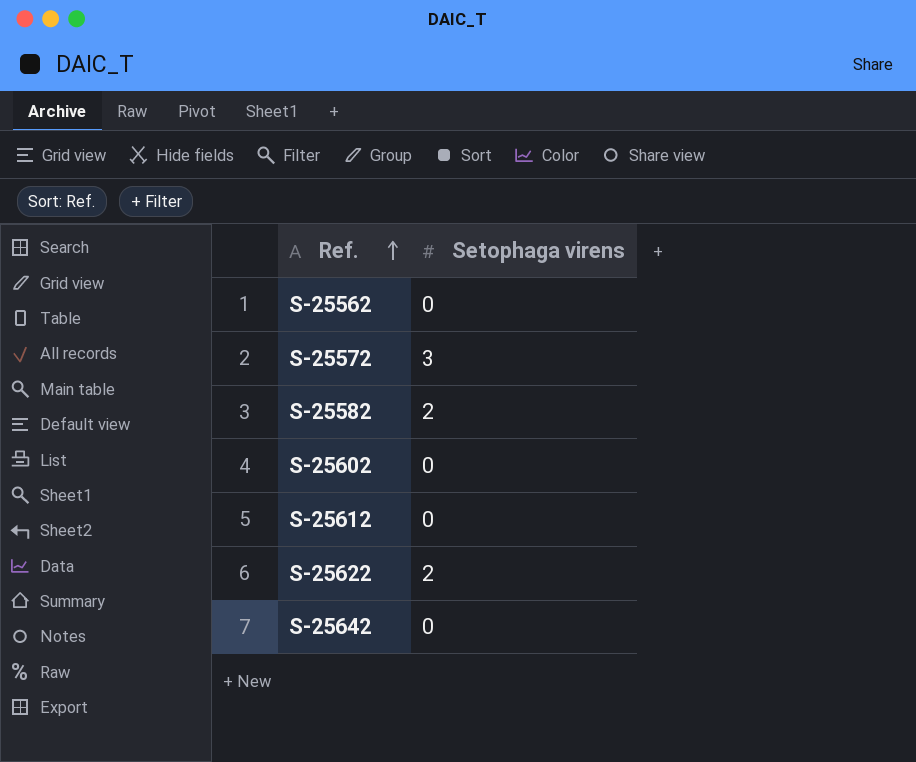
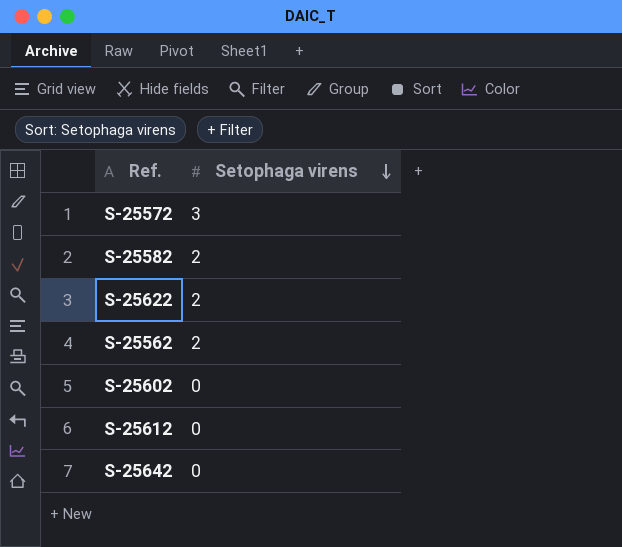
row order: Ref. ascending -> Setophaga virens descending
S-25562 | Setophaga virens: 0 -> 2

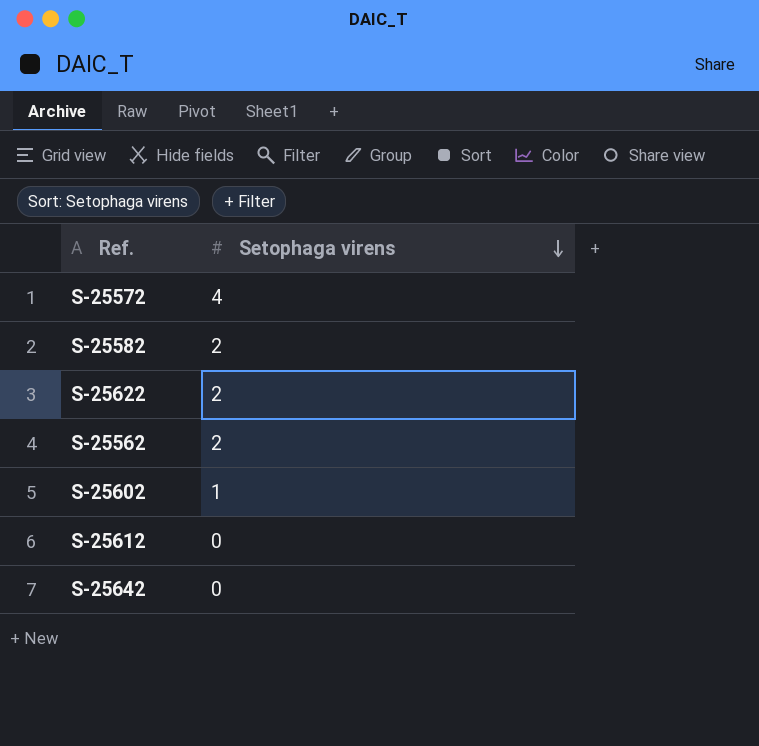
S-25572 | Setophaga virens: 3 -> 4
S-25602 | Setophaga virens: 0 -> 1

